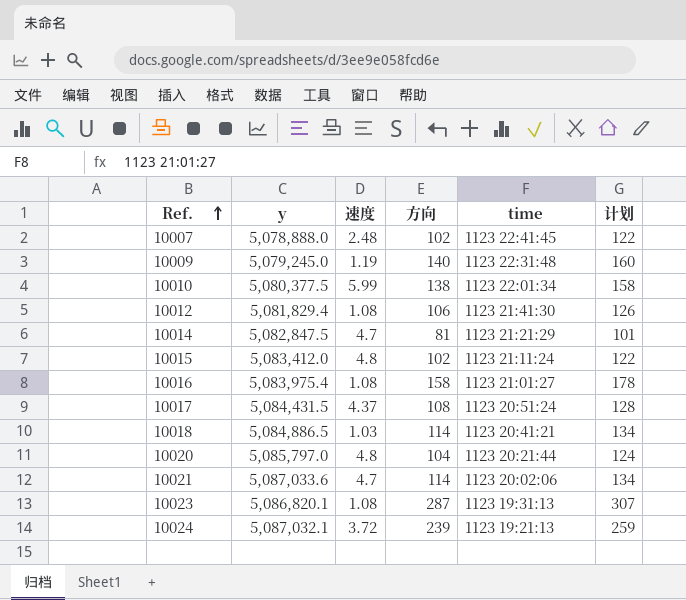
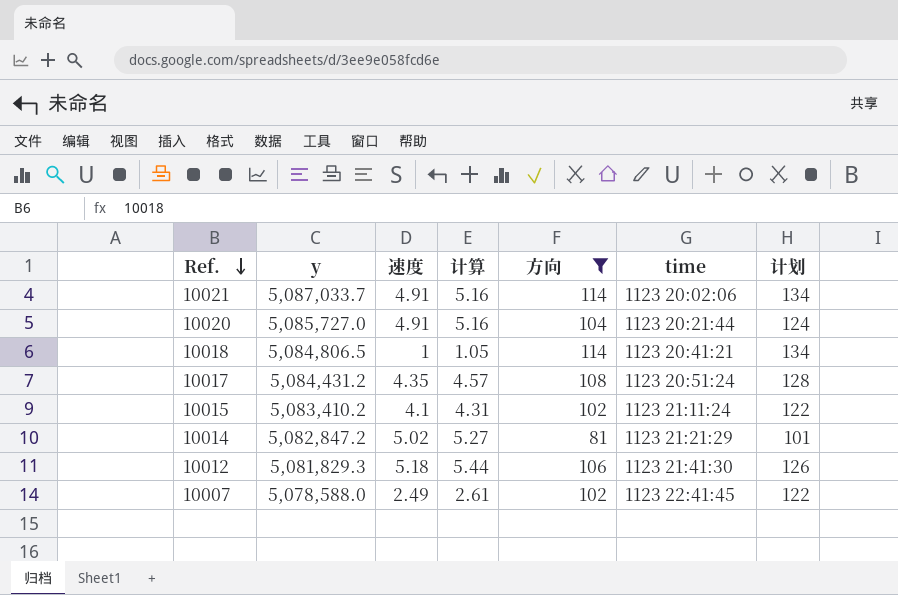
filter: none -> 方向 <= 114
row order: Ref. ascending -> Ref. descending
column 计算 | formula: none -> [速度] * 1.05
10021 | y: 5,087,033.6 -> 5,087,033.7
10021 | 速度: 4.7 -> 4.91
10020 | y: 5,085,797.0 -> 5,085,727.0
10020 | 速度: 4.8 -> 4.91
10018 | y: 5,084,886.5 -> 5,084,806.5
10018 | 速度: 1.03 -> 1
10017 | y: 5,084,431.5 -> 5,084,431.2
10017 | 速度: 4.37 -> 4.35
10015 | y: 5,083,412.0 -> 5,083,410.2
10015 | 速度: 4.8 -> 4.1
10014 | y: 5,082,847.5 -> 5,082,847.2
10014 | 速度: 4.7 -> 5.02
10012 | y: 5,081,829.4 -> 5,081,829.3
10012 | 速度: 1.08 -> 5.18
10007 | y: 5,078,888.0 -> 5,078,588.0
10007 | 速度: 2.48 -> 2.49

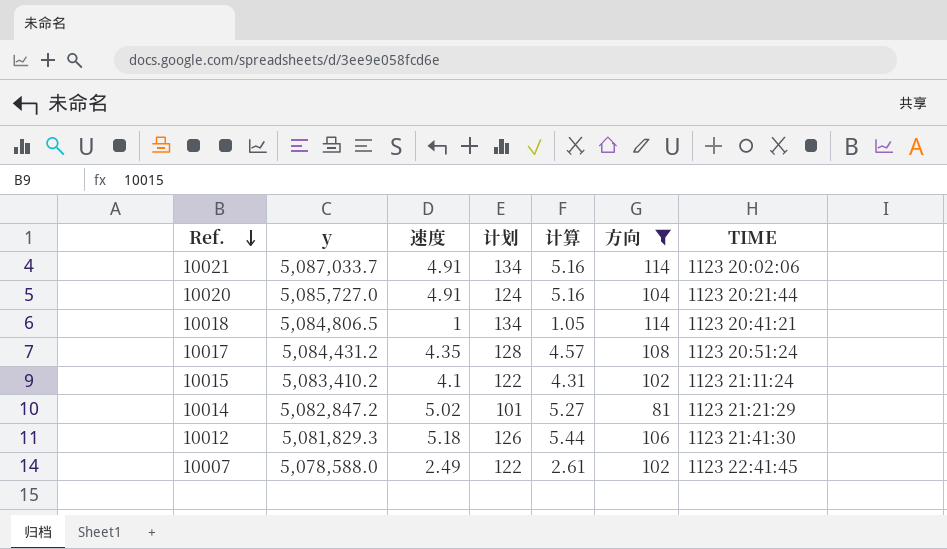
column 计划 | position: 7 -> 4
column name: time -> TIME

